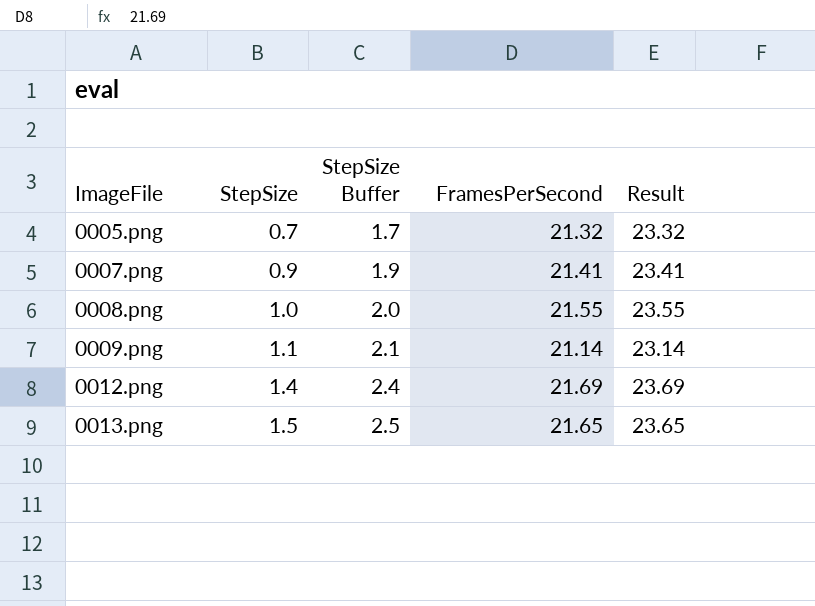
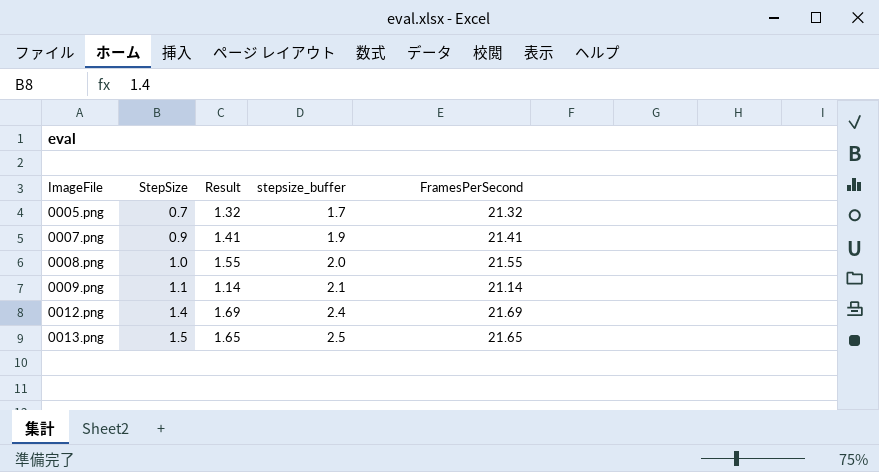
column Result | formula: [FramesPerSecond] + 2 -> [FramesPerSecond] - 20
column Result | position: 5 -> 3
column name: StepSize Buffer -> stepsize_buffer

